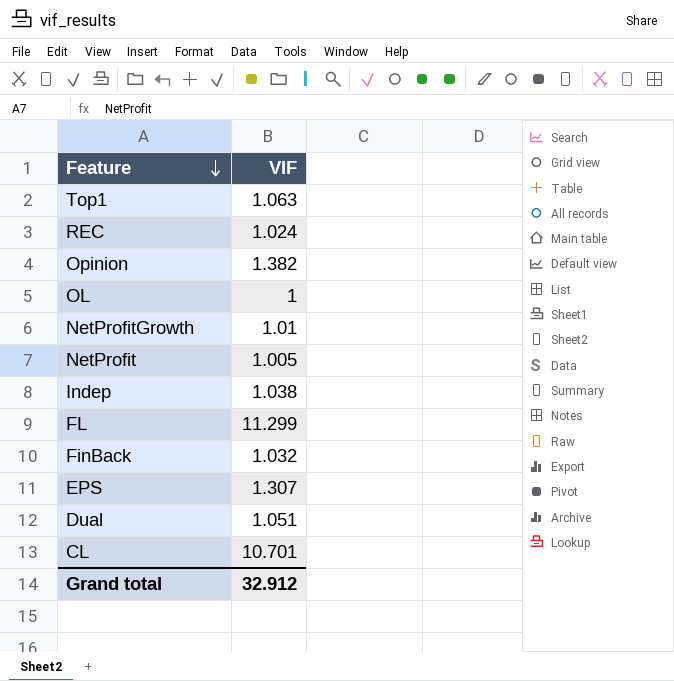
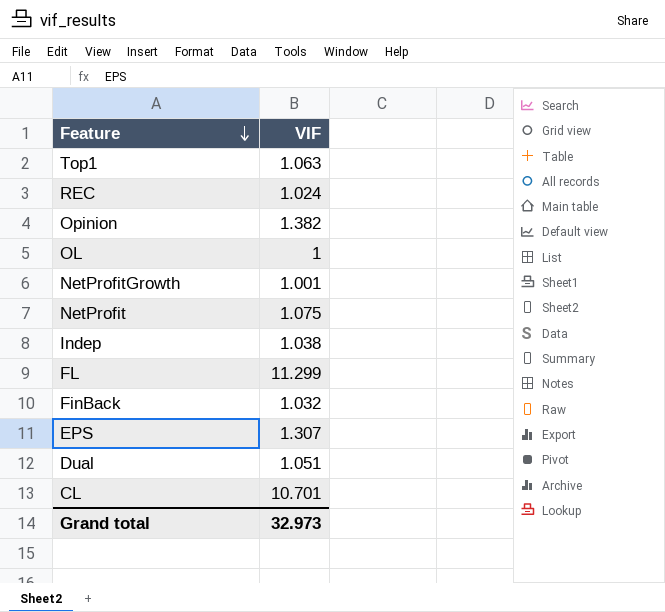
NetProfitGrowth | VIF: 1.01 -> 1.001
NetProfit | VIF: 1.005 -> 1.075
Grand total | VIF: 32.912 -> 32.973

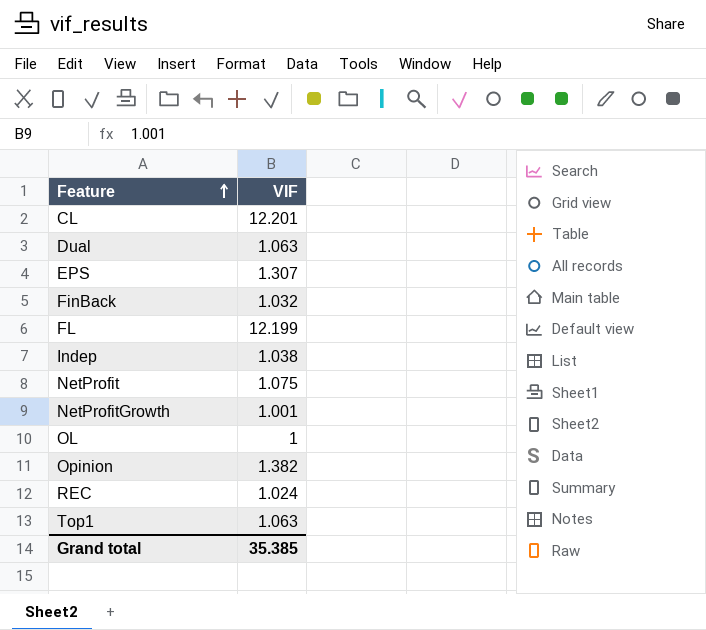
row order: Feature descending -> Feature ascending
CL | VIF: 10.701 -> 12.201
Dual | VIF: 1.051 -> 1.063
FL | VIF: 11.299 -> 12.199
Grand total | VIF: 32.973 -> 35.385

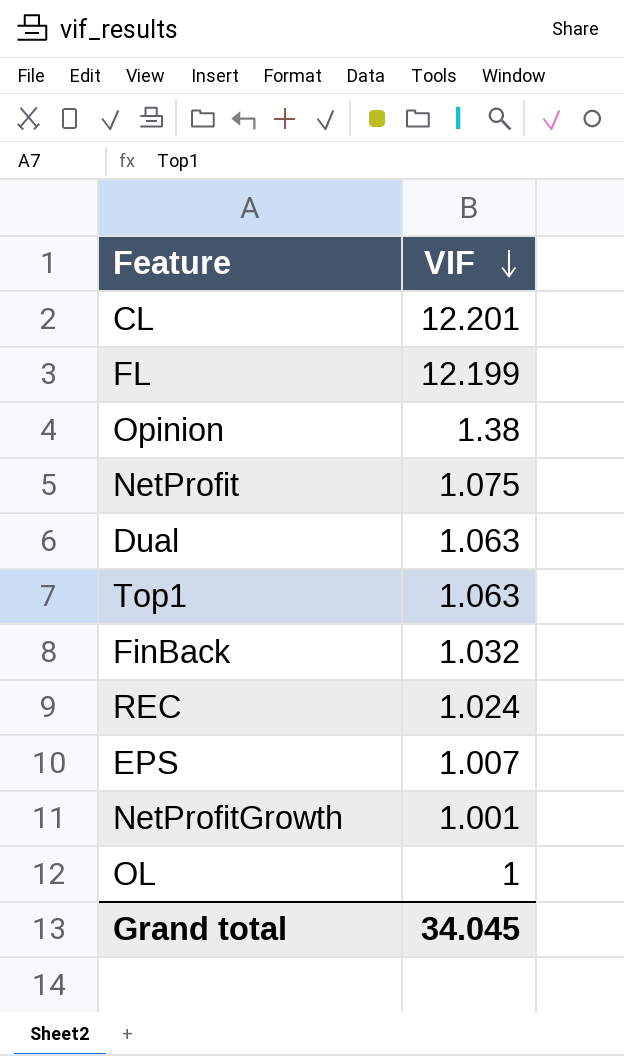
row order: Feature ascending -> VIF descending
row Indep: 1.038 -> none
Opinion | VIF: 1.382 -> 1.38
EPS | VIF: 1.307 -> 1.007
Grand total | VIF: 35.385 -> 34.045

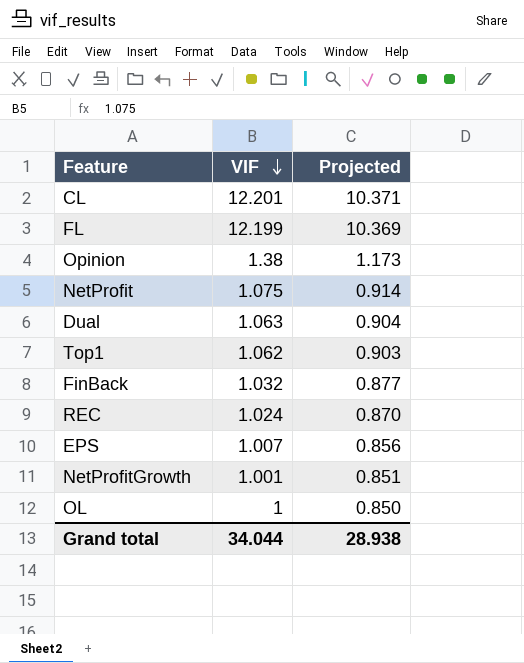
column Projected | formula: none -> [VIF] * 0.85
Top1 | VIF: 1.063 -> 1.062
Grand total | VIF: 34.045 -> 34.044

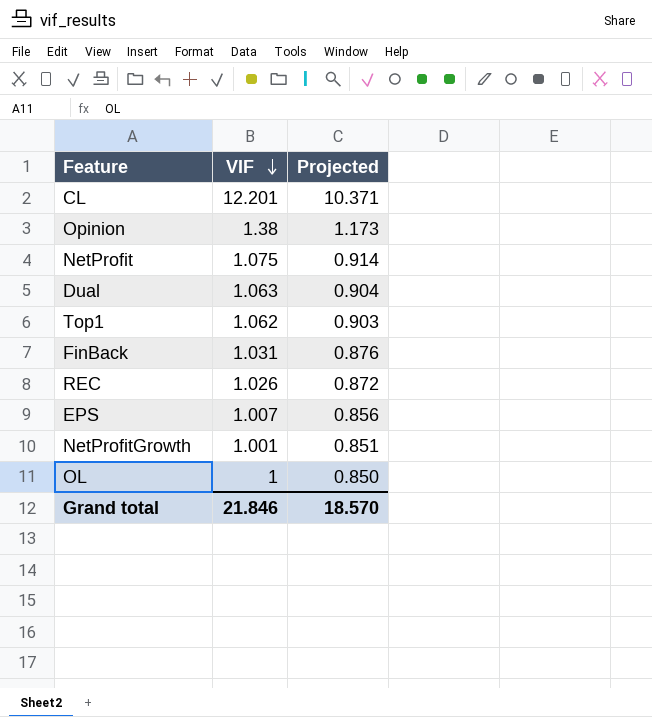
row FL: 12.199 | 10.369 -> none
FinBack | VIF: 1.032 -> 1.031
FinBack | Projected: 0.877 -> 0.876
REC | VIF: 1.024 -> 1.026
REC | Projected: 0.870 -> 0.872
Grand total | VIF: 34.044 -> 21.846
Grand total | Projected: 28.938 -> 18.570

